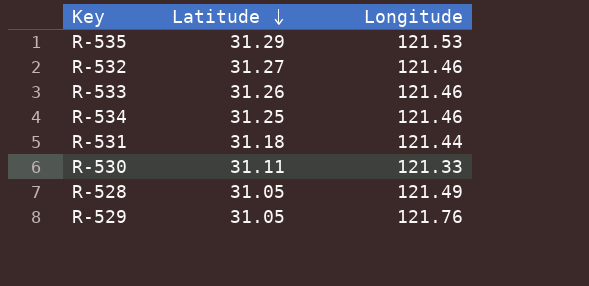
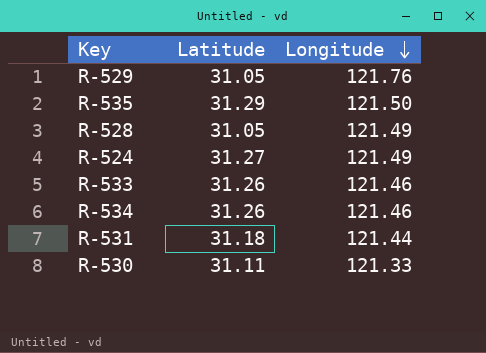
row order: Latitude descending -> Longitude descending
row R-532: 31.27 | 121.46 -> none
R-535 | Longitude: 121.53 -> 121.50
row R-524: none -> 31.27 | 121.49
R-534 | Latitude: 31.25 -> 31.26

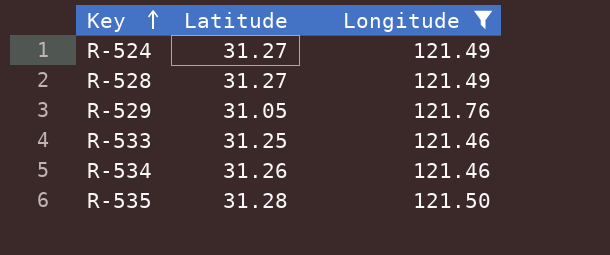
filter: none -> Longitude >= 121.46
row order: Longitude descending -> Key ascending
R-528 | Latitude: 31.05 -> 31.27
R-533 | Latitude: 31.26 -> 31.25
R-535 | Latitude: 31.29 -> 31.28

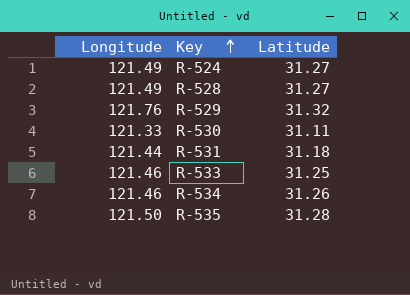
filter: Longitude >= 121.46 -> none
column Longitude | position: 3 -> 1
R-529 | Latitude: 31.05 -> 31.32

